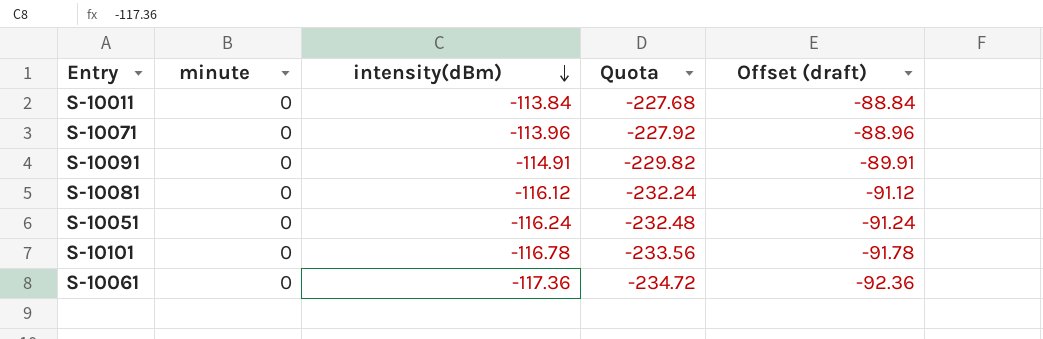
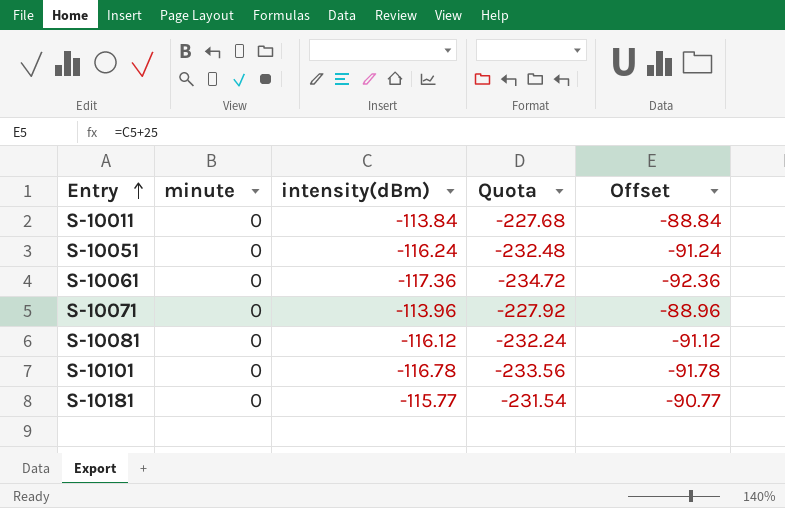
row order: intensity(dBm) descending -> Entry ascending
column name: Offset (draft) -> Offset
row S-10091: 0 | -114.91 | -229.82 | -89.91 -> none
row S-10181: none -> 0 | -115.77 | -231.54 | -90.77

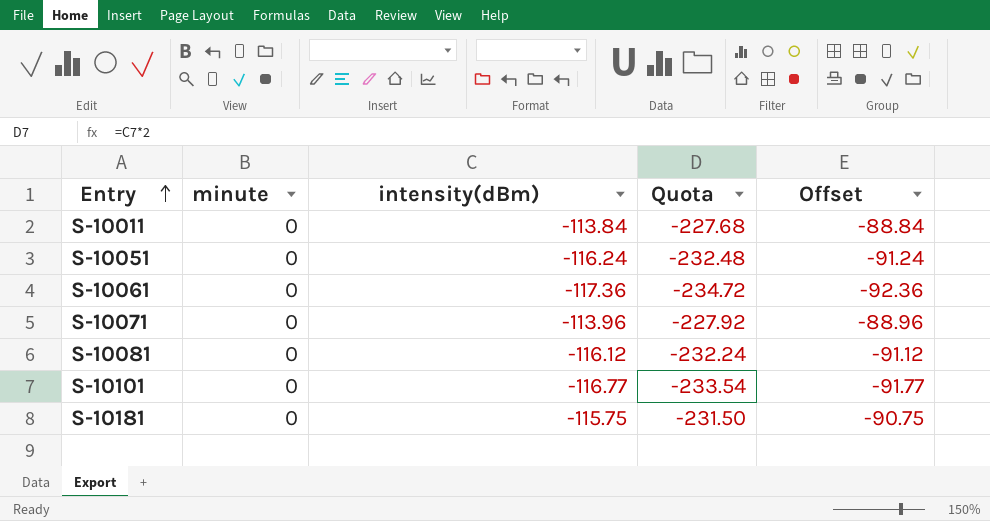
S-10101 | intensity(dBm): -116.78 -> -116.77
S-10101 | Quota: -233.56 -> -233.54
S-10101 | Offset: -91.78 -> -91.77
S-10181 | intensity(dBm): -115.77 -> -115.75
S-10181 | Quota: -231.54 -> -231.50
S-10181 | Offset: -90.77 -> -90.75

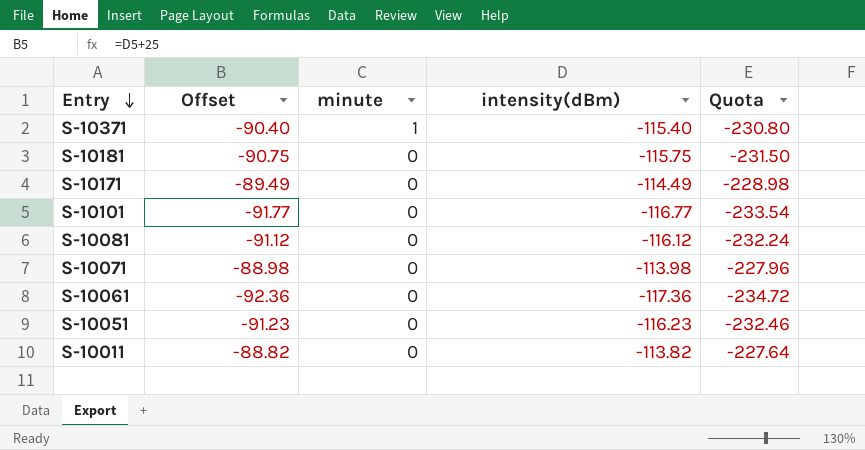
row order: Entry ascending -> Entry descending
column Offset | position: 5 -> 2
row S-10371: none -> -90.40 | 1 | -115.40 | -230.80
row S-10171: none -> -89.49 | 0 | -114.49 | -228.98
S-10071 | Offset: -88.96 -> -88.98
S-10071 | intensity(dBm): -113.96 -> -113.98
S-10071 | Quota: -227.92 -> -227.96
S-10051 | Offset: -91.24 -> -91.23
S-10051 | intensity(dBm): -116.24 -> -116.23
S-10051 | Quota: -232.48 -> -232.46
S-10011 | Offset: -88.84 -> -88.82
S-10011 | intensity(dBm): -113.84 -> -113.82
S-10011 | Quota: -227.68 -> -227.64

